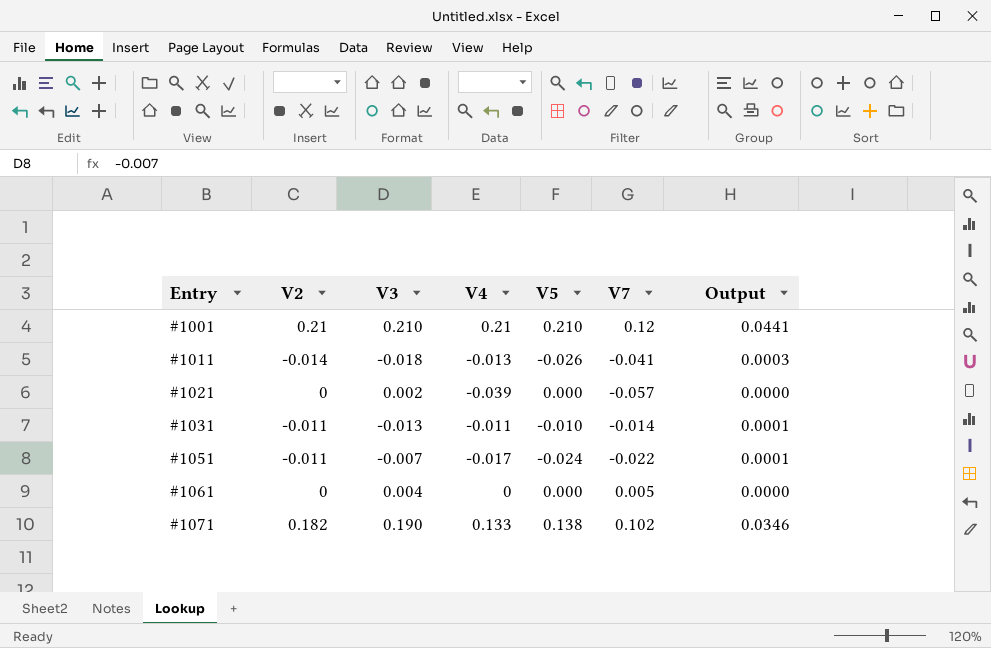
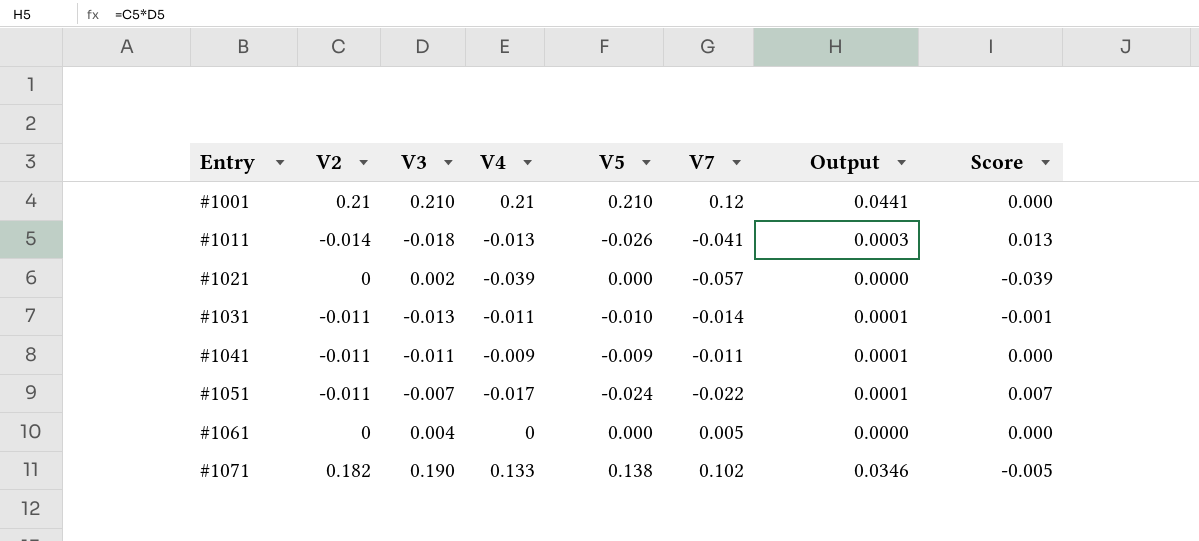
column Score | formula: none -> [V4] - [V5]
row #1041: none -> -0.011 | -0.011 | -0.009 | -0.009 | -0.011 | 0.0001 | 0.000

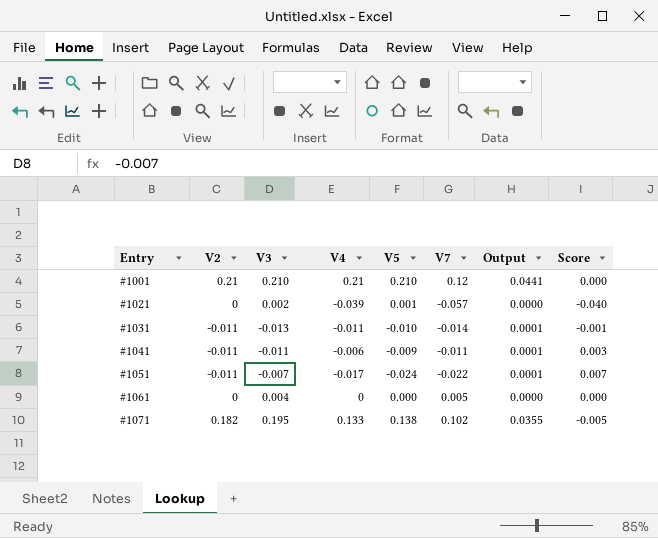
row #1011: -0.014 | -0.018 | -0.013 | -0.026 | -0.041 | 0.0003 | 0.013 -> none
#1021 | V5: 0.000 -> 0.001
#1021 | Score: -0.039 -> -0.040
#1041 | V4: -0.009 -> -0.006
#1041 | Score: 0.000 -> 0.003
#1071 | V3: 0.190 -> 0.195
#1071 | Output: 0.0346 -> 0.0355

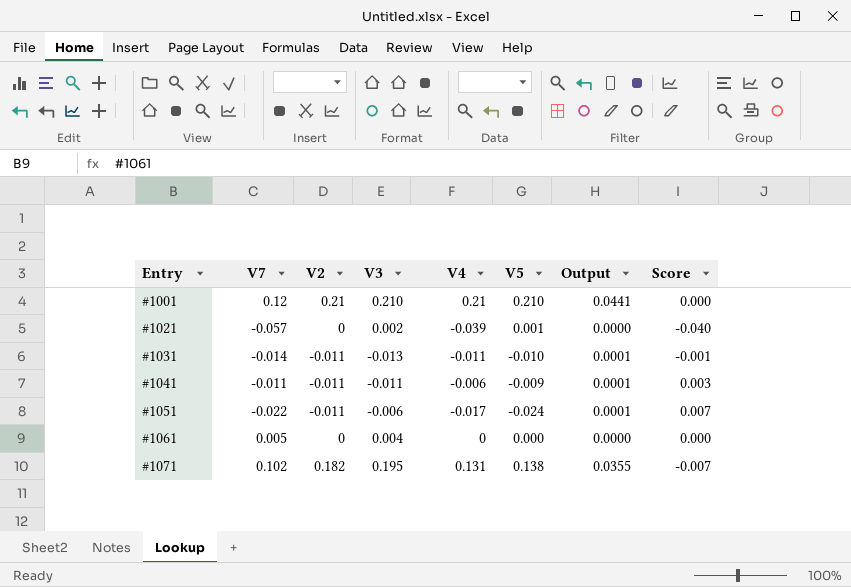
column V7 | position: 6 -> 2
#1051 | V3: -0.007 -> -0.006
#1071 | V4: 0.133 -> 0.131
#1071 | Score: -0.005 -> -0.007

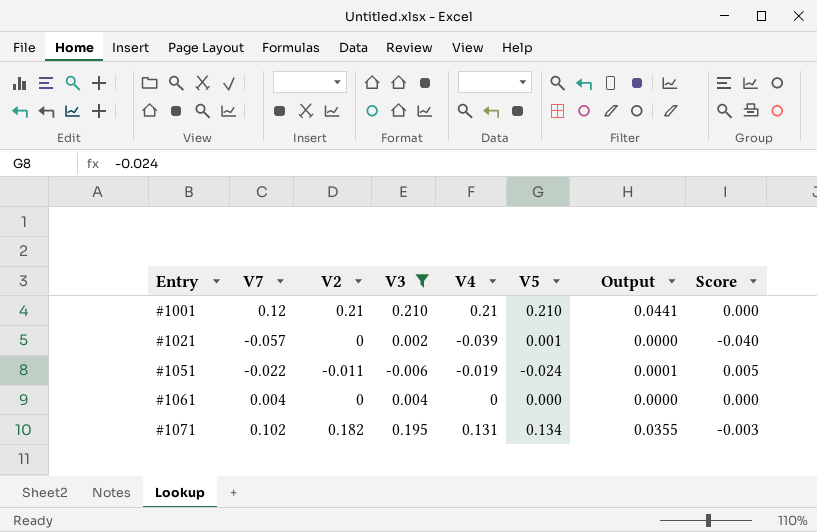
filter: none -> V3 >= -0.006
#1051 | V4: -0.017 -> -0.019
#1051 | Score: 0.007 -> 0.005
#1061 | V7: 0.005 -> 0.004
#1071 | V5: 0.138 -> 0.134
#1071 | Score: -0.007 -> -0.003

